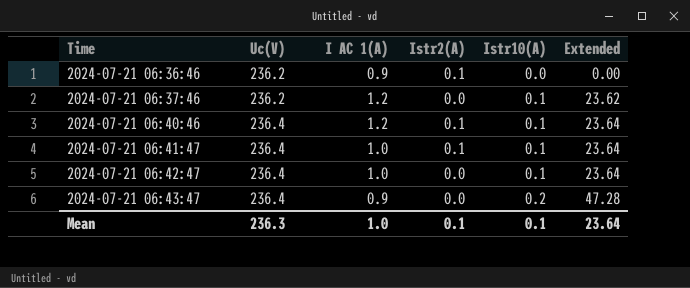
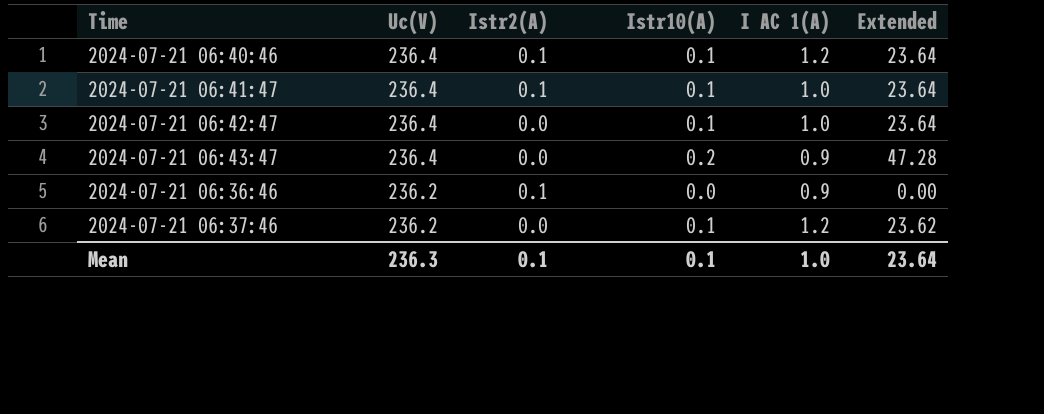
row order: Time ascending -> Uc(V) descending
column I AC 1(A) | position: 3 -> 5

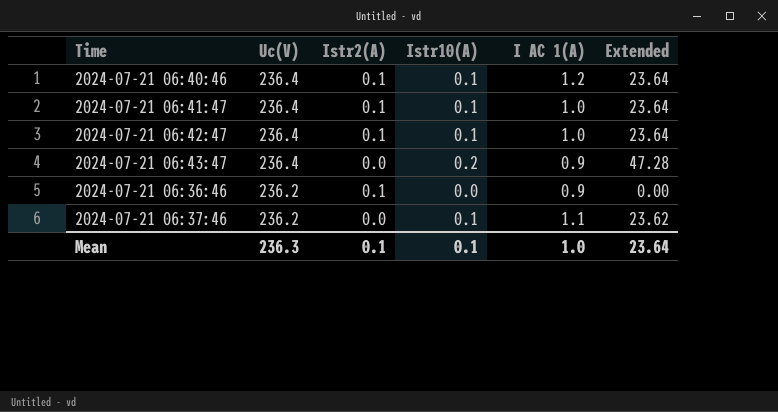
2024-07-21 06:42:47 | Istr2(A): 0.0 -> 0.1
2024-07-21 06:37:46 | I AC 1(A): 1.2 -> 1.1

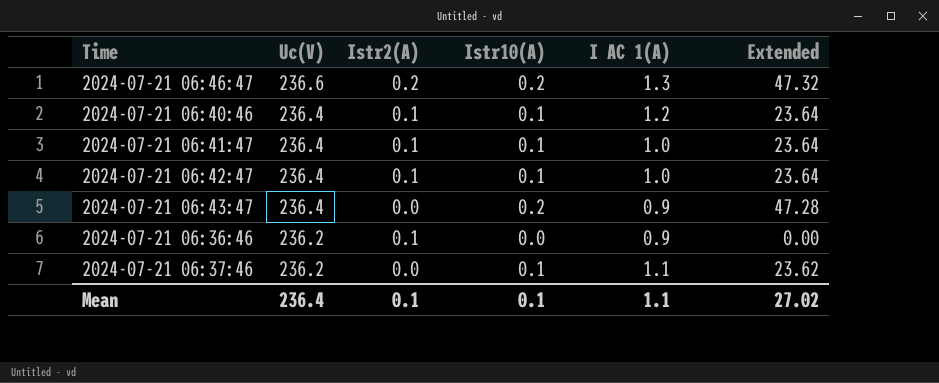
row 2024-07-21 06:46:47: none -> 236.6 | 0.2 | 0.2 | 1.3 | 47.32
Mean | Uc(V): 236.3 -> 236.4
Mean | I AC 1(A): 1.0 -> 1.1
Mean | Extended: 23.64 -> 27.02

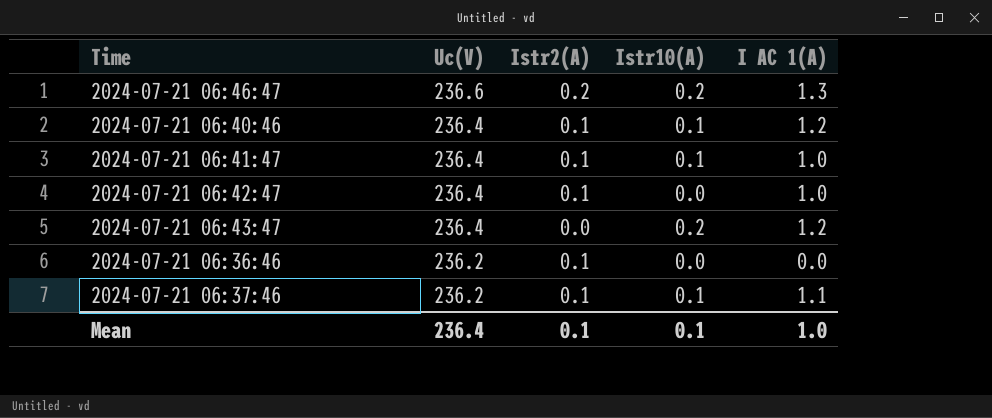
column Extended | formula: [Uc(V)] * [Istr10(A)] -> none
2024-07-21 06:42:47 | Istr10(A): 0.1 -> 0.0
2024-07-21 06:43:47 | I AC 1(A): 0.9 -> 1.2
2024-07-21 06:36:46 | I AC 1(A): 0.9 -> 0.0
2024-07-21 06:37:46 | Istr2(A): 0.0 -> 0.1
Mean | I AC 1(A): 1.1 -> 1.0

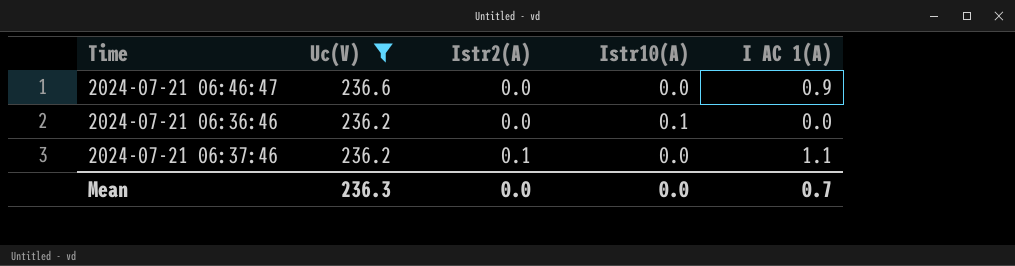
filter: none -> Uc(V) != 236.4
2024-07-21 06:46:47 | Istr2(A): 0.2 -> 0.0
2024-07-21 06:46:47 | Istr10(A): 0.2 -> 0.0
2024-07-21 06:46:47 | I AC 1(A): 1.3 -> 0.9
2024-07-21 06:36:46 | Istr2(A): 0.1 -> 0.0
2024-07-21 06:36:46 | Istr10(A): 0.0 -> 0.1
2024-07-21 06:37:46 | Istr10(A): 0.1 -> 0.0
Mean | Uc(V): 236.4 -> 236.3
Mean | Istr2(A): 0.1 -> 0.0
Mean | Istr10(A): 0.1 -> 0.0
Mean | I AC 1(A): 1.0 -> 0.7

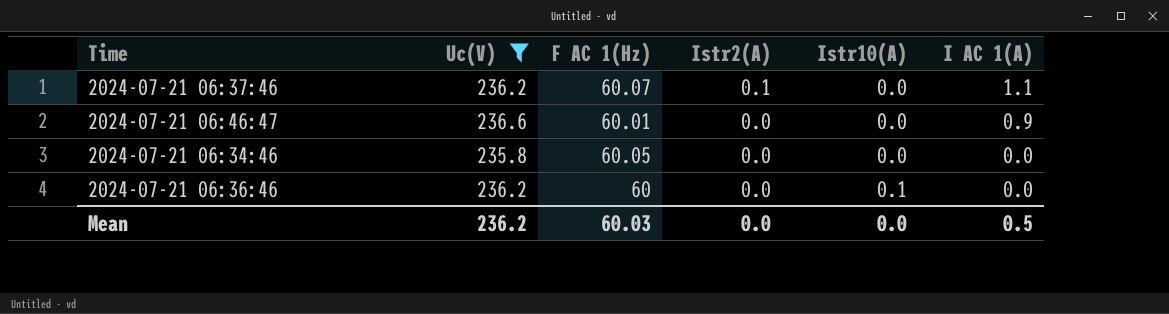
row order: Uc(V) descending -> Istr2(A) descending
column F AC 1(Hz) | position: none -> 3
row 2024-07-21 06:34:46: none -> 235.8 | 60.05 | 0.0 | 0.0 | 0.0
Mean | Uc(V): 236.3 -> 236.2
Mean | I AC 1(A): 0.7 -> 0.5

